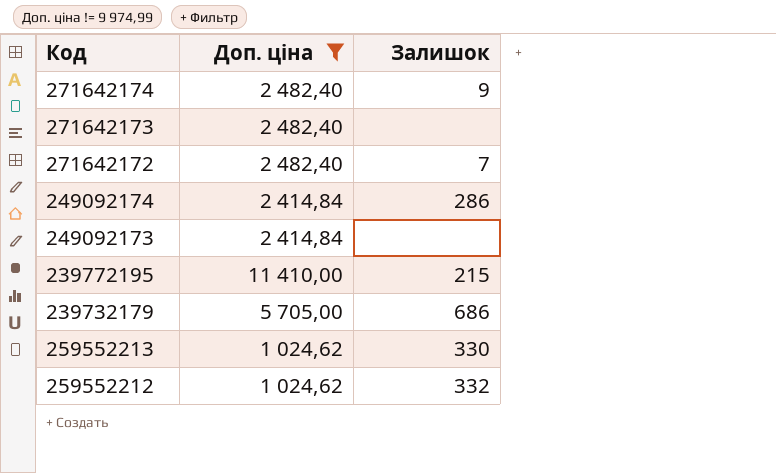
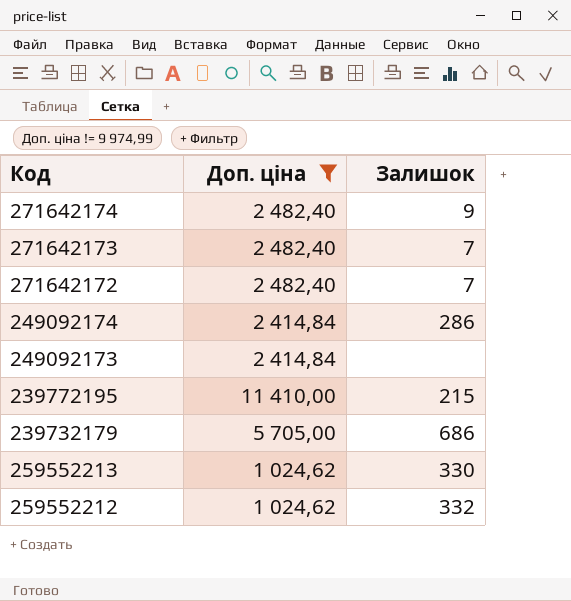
271642173 | Залишок: none -> 7

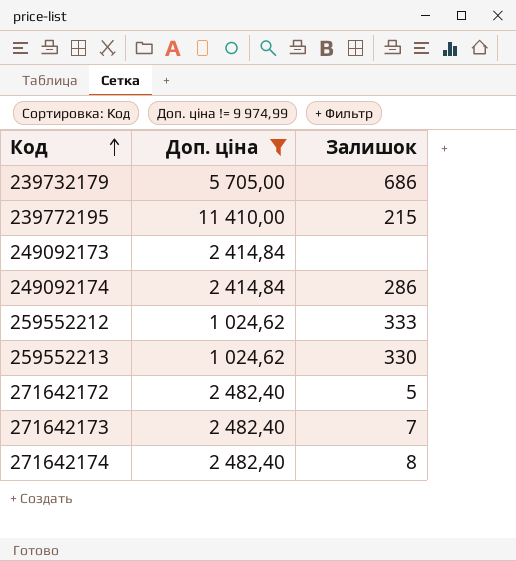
row order: none -> Код ascending
259552212 | Залишок: 332 -> 333
271642172 | Залишок: 7 -> 5
271642174 | Залишок: 9 -> 8

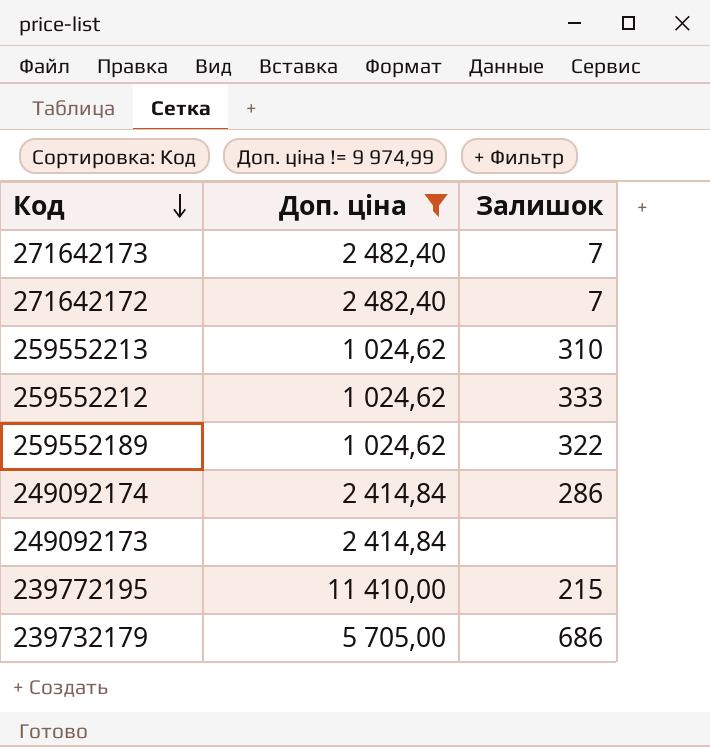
row order: Код ascending -> Код descending
row 271642174: 2 482,40 | 8 -> none
271642172 | Залишок: 5 -> 7
259552213 | Залишок: 330 -> 310
row 259552189: none -> 1 024,62 | 322

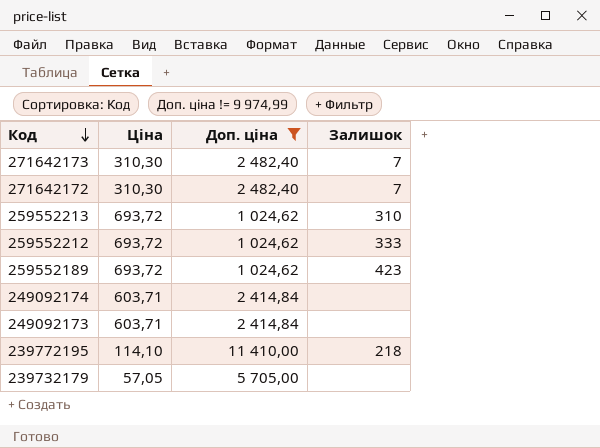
column Ціна | position: none -> 2
259552189 | Залишок: 322 -> 423
249092174 | Залишок: 286 -> none
239772195 | Залишок: 215 -> 218
239732179 | Залишок: 686 -> none

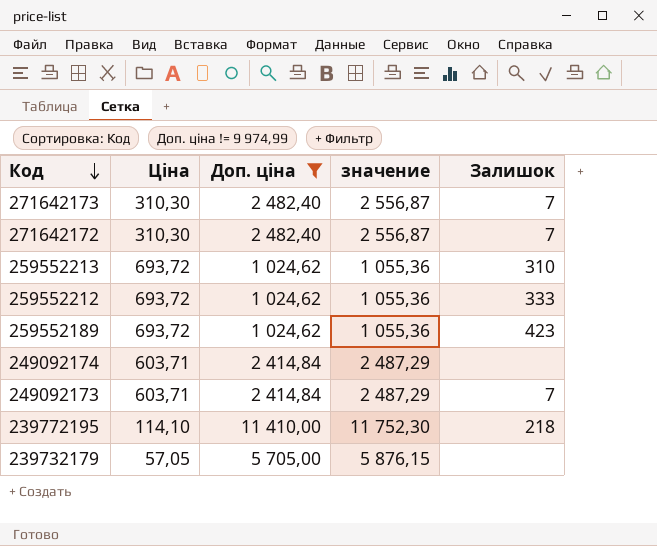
column значение | formula: none -> [Доп. ціна] * 1,03
249092173 | Залишок: none -> 7

